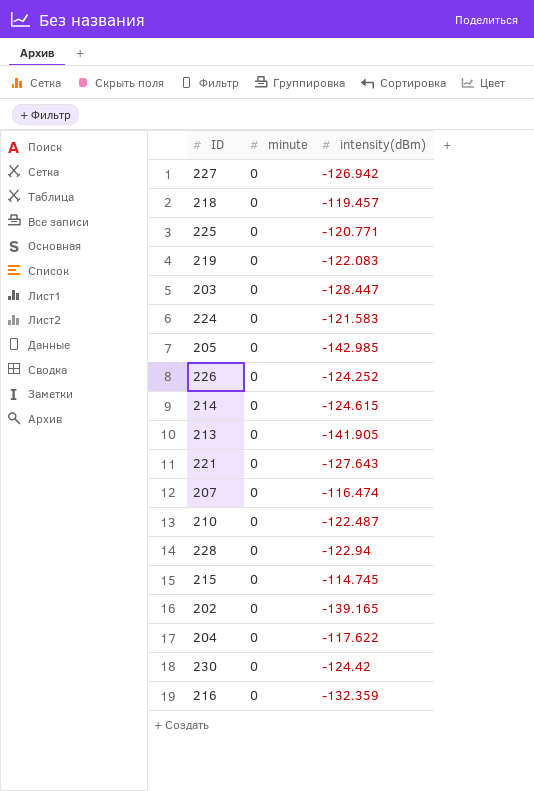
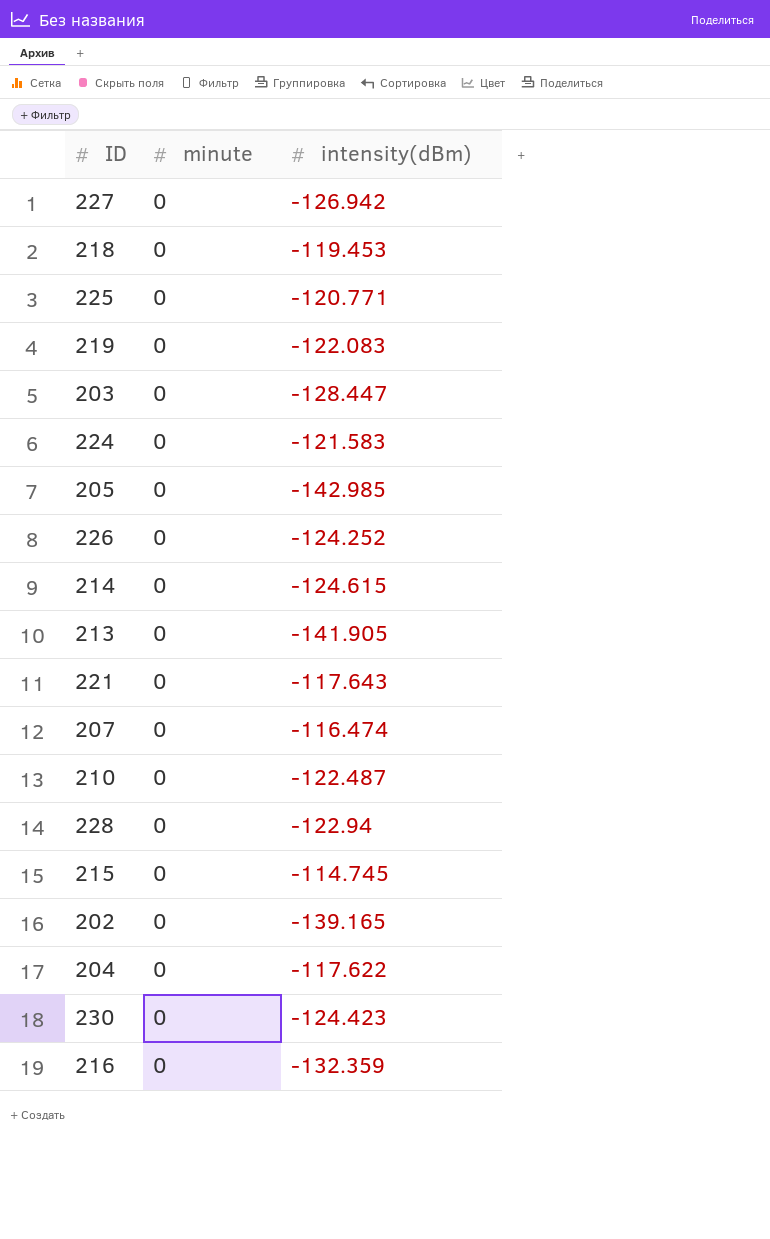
218 | intensity(dBm): -119.457 -> -119.453
221 | intensity(dBm): -127.643 -> -117.643
230 | intensity(dBm): -124.42 -> -124.423

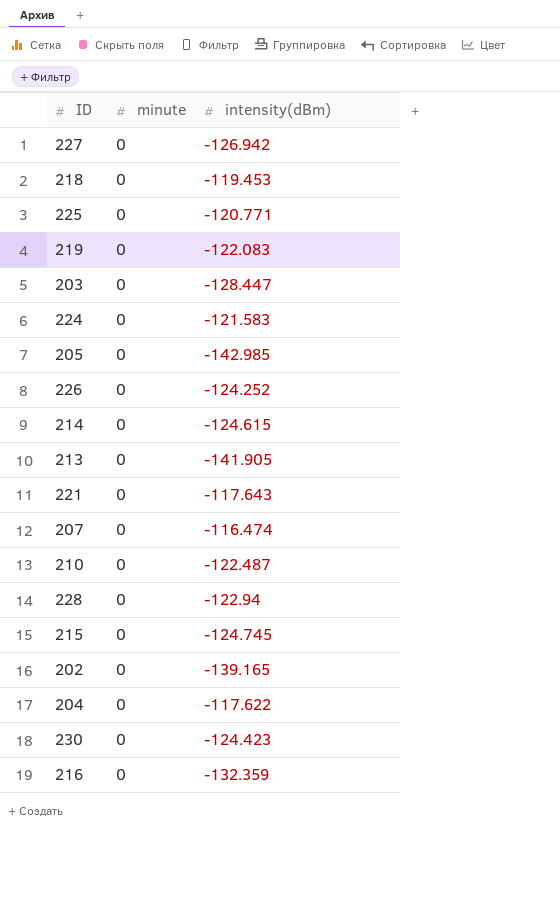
215 | intensity(dBm): -114.745 -> -124.745

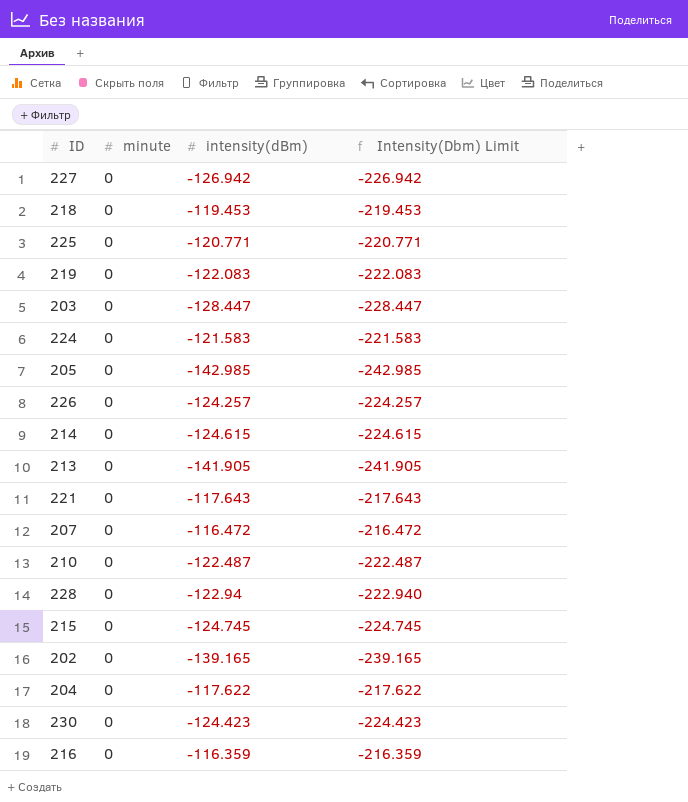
column Intensity(Dbm) Limit | formula: none -> [intensity(dBm)] - 100
226 | intensity(dBm): -124.252 -> -124.257
207 | intensity(dBm): -116.474 -> -116.472
216 | intensity(dBm): -132.359 -> -116.359

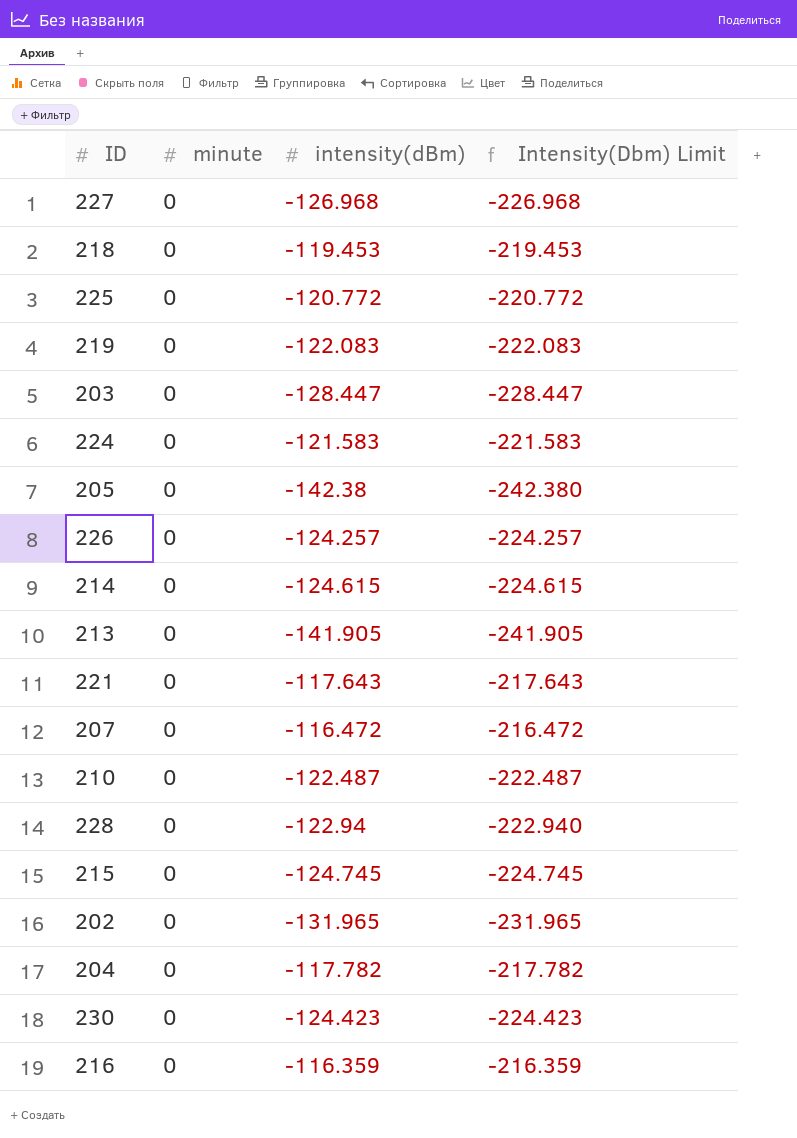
227 | intensity(dBm): -126.942 -> -126.968
227 | Intensity(Dbm) Limit: -226.942 -> -226.968
225 | intensity(dBm): -120.771 -> -120.772
225 | Intensity(Dbm) Limit: -220.771 -> -220.772
205 | intensity(dBm): -142.985 -> -142.38
205 | Intensity(Dbm) Limit: -242.985 -> -242.380
202 | intensity(dBm): -139.165 -> -131.965
202 | Intensity(Dbm) Limit: -239.165 -> -231.965
204 | intensity(dBm): -117.622 -> -117.782
204 | Intensity(Dbm) Limit: -217.622 -> -217.782

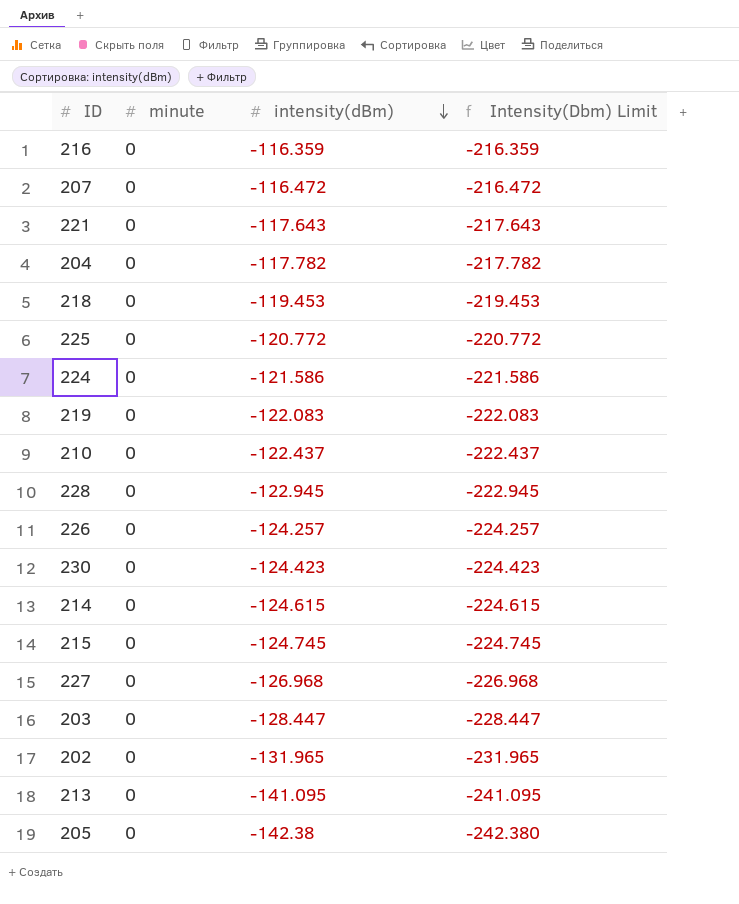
row order: none -> intensity(dBm) descending
224 | intensity(dBm): -121.583 -> -121.586
224 | Intensity(Dbm) Limit: -221.583 -> -221.586
210 | intensity(dBm): -122.487 -> -122.437
210 | Intensity(Dbm) Limit: -222.487 -> -222.437
228 | intensity(dBm): -122.94 -> -122.945
228 | Intensity(Dbm) Limit: -222.940 -> -222.945
213 | intensity(dBm): -141.905 -> -141.095
213 | Intensity(Dbm) Limit: -241.905 -> -241.095

